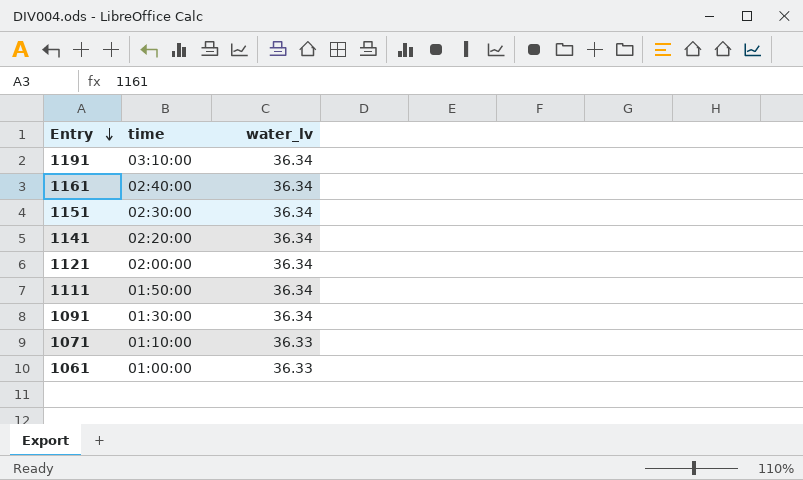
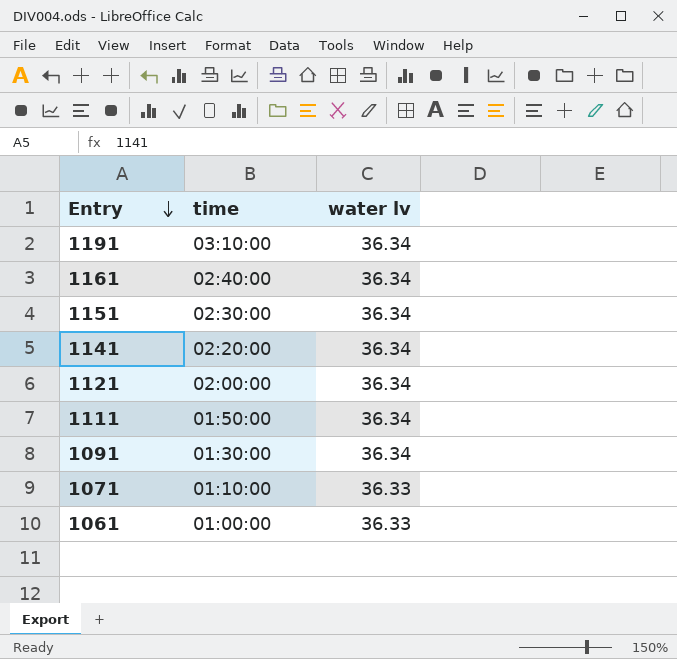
column name: water_lv -> water lv

